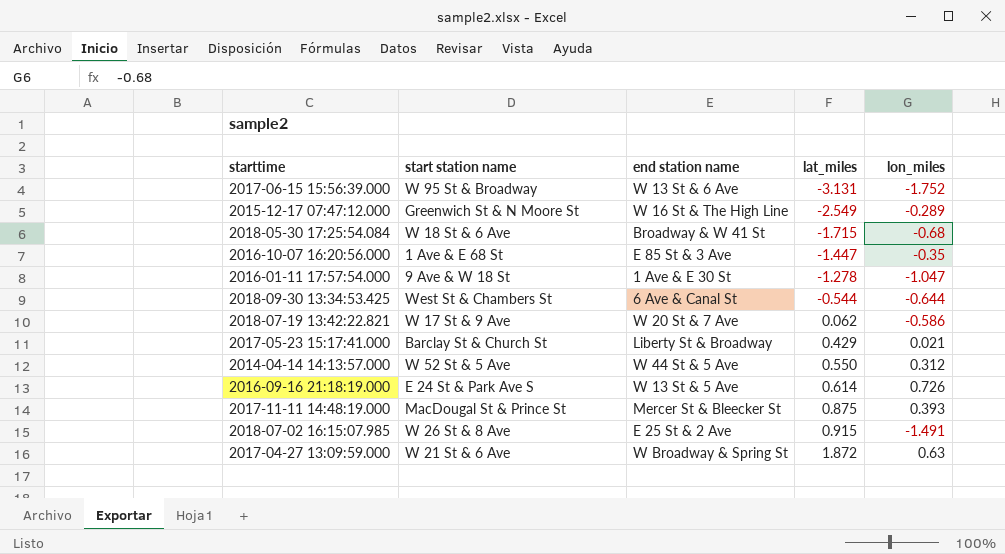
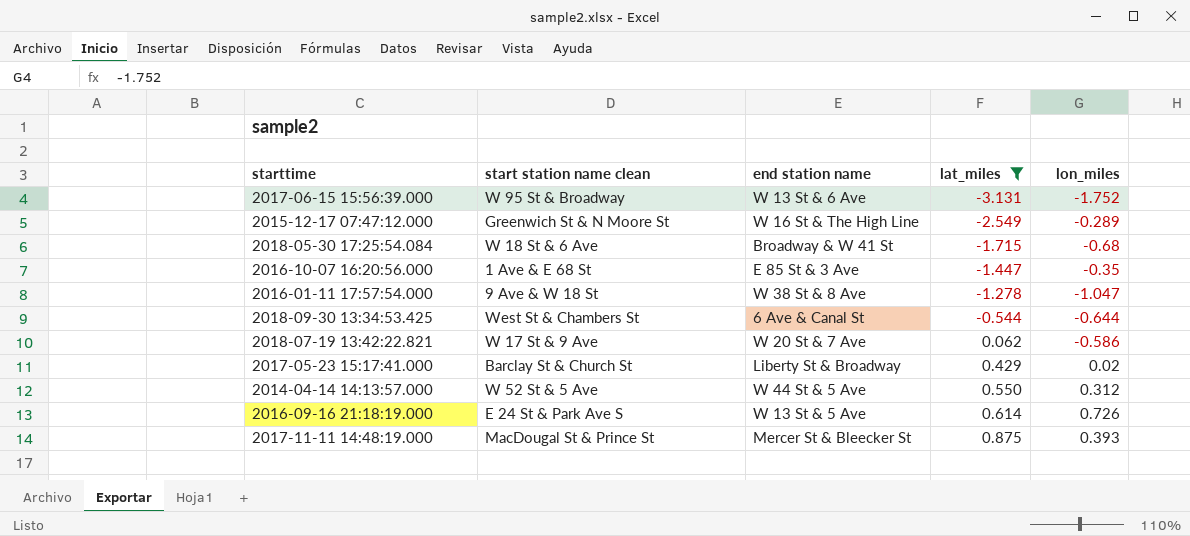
filter: none -> lat_miles <= 0.875
column name: start station name -> start station name clean
2016-01-11 17:57:54.000 | end station name: 1 Ave & E 30 St -> W 38 St & 8 Ave
2017-05-23 15:17:41.000 | lon_miles: 0.021 -> 0.02

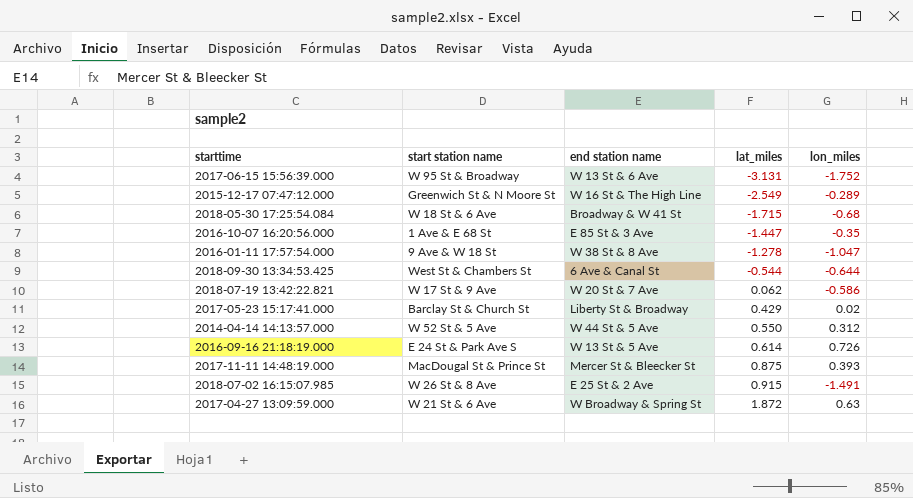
filter: lat_miles <= 0.875 -> none
column name: start station name clean -> start station name

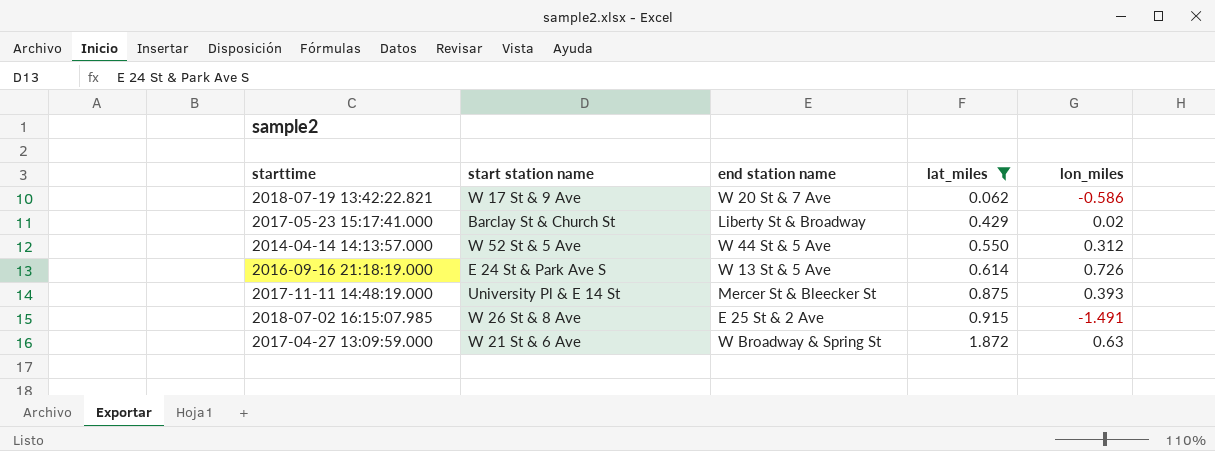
filter: none -> lat_miles >= 0.062
2017-11-11 14:48:19.000 | start station name: MacDougal St & Prince St -> University Pl & E 14 St

